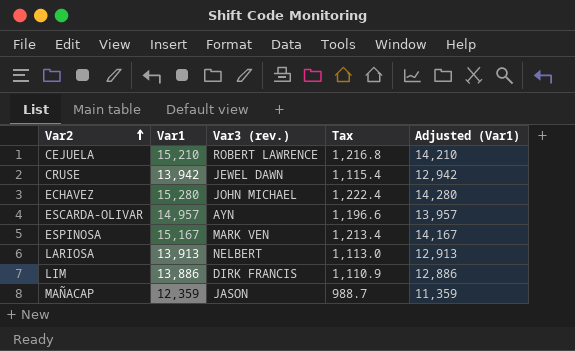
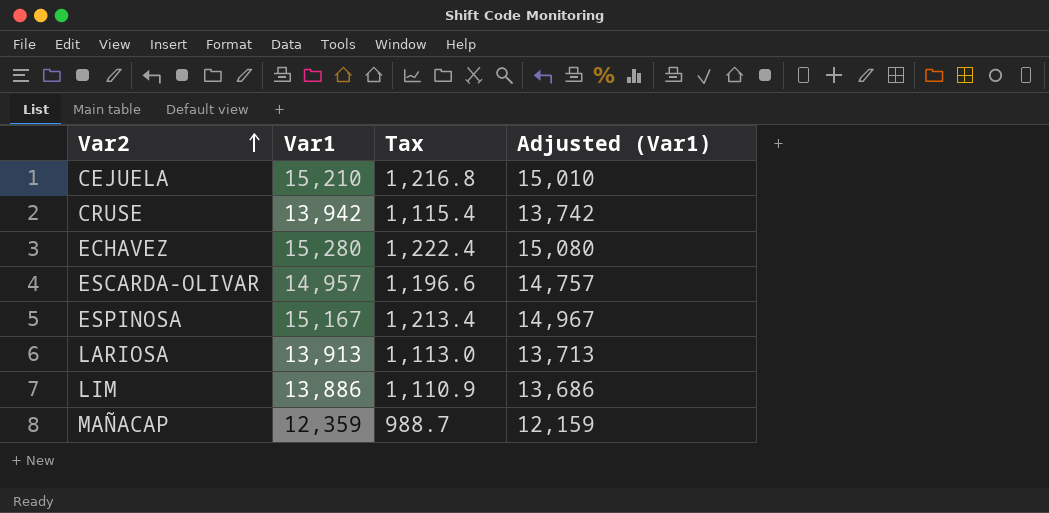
column Var3 (rev.) | position: 3 -> none
column Adjusted (Var1) | formula: [Var1] - 1000 -> [Var1] - 200

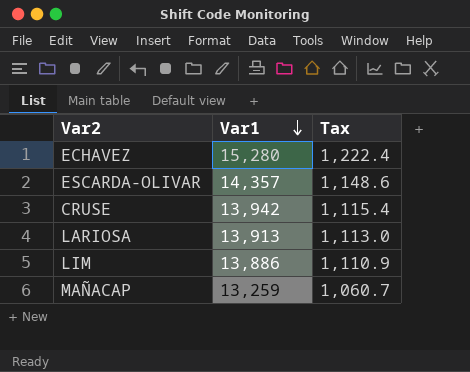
row order: Var2 ascending -> Var1 descending
column Adjusted (Var1) | formula: [Var1] - 200 -> none
row CEJUELA: 15,210 | 1,216.8 | 15,010 -> none
row ESPINOSA: 15,167 | 1,213.4 | 14,967 -> none
ESCARDA-OLIVAR | Var1: 14,957 -> 14,357
ESCARDA-OLIVAR | Tax: 1,196.6 -> 1,148.6
MAÑACAP | Var1: 12,359 -> 13,259
MAÑACAP | Tax: 988.7 -> 1,060.7

